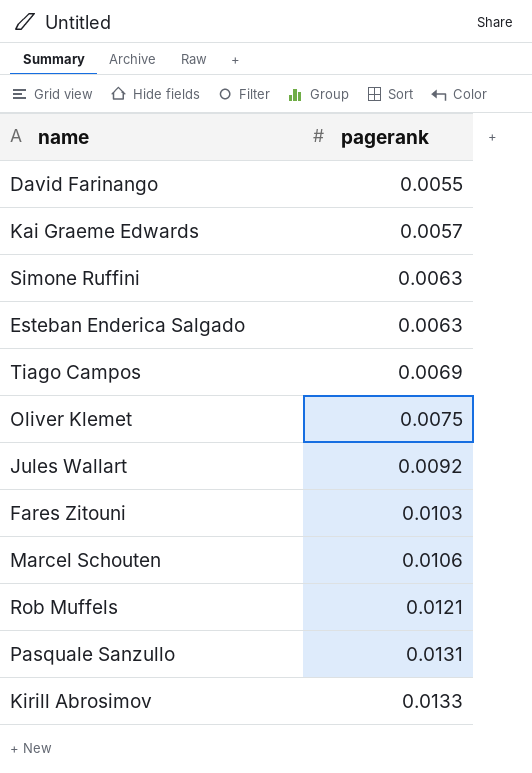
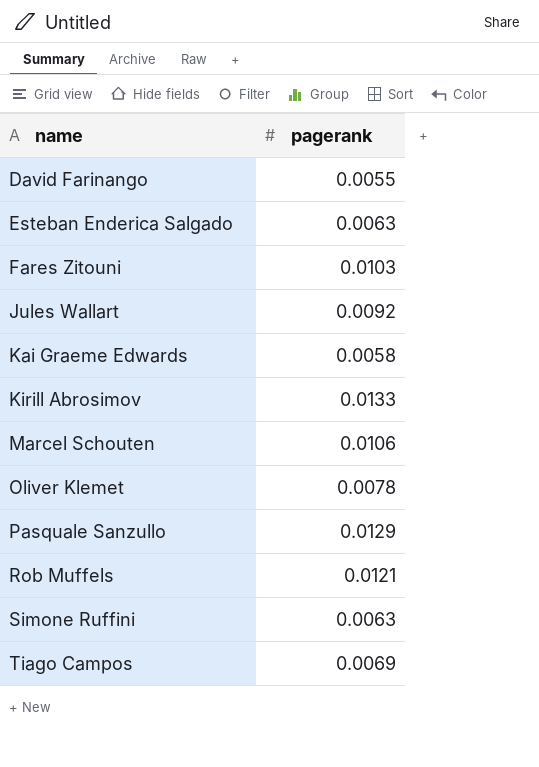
row order: pagerank ascending -> name ascending
Kai Graeme Edwards | pagerank: 0.0057 -> 0.0058
Oliver Klemet | pagerank: 0.0075 -> 0.0078
Pasquale Sanzullo | pagerank: 0.0131 -> 0.0129

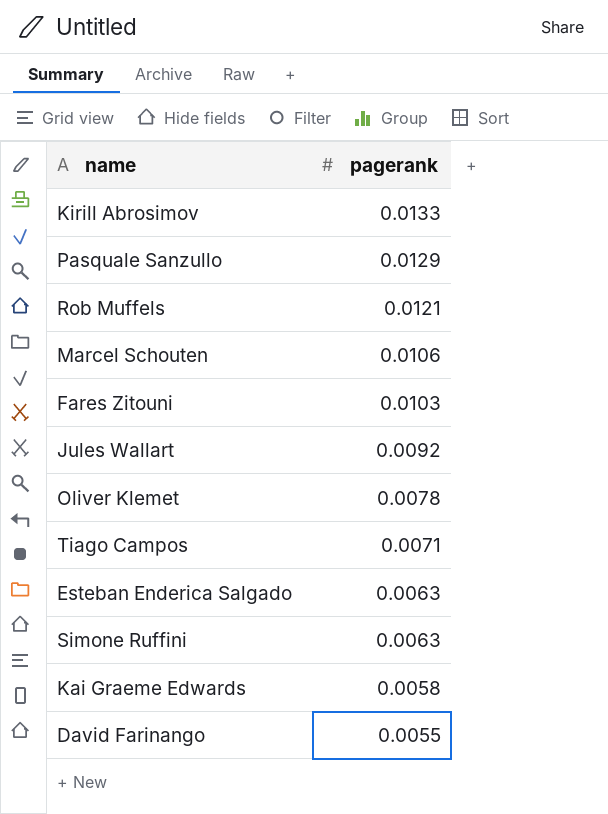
row order: name ascending -> pagerank descending
Tiago Campos | pagerank: 0.0069 -> 0.0071

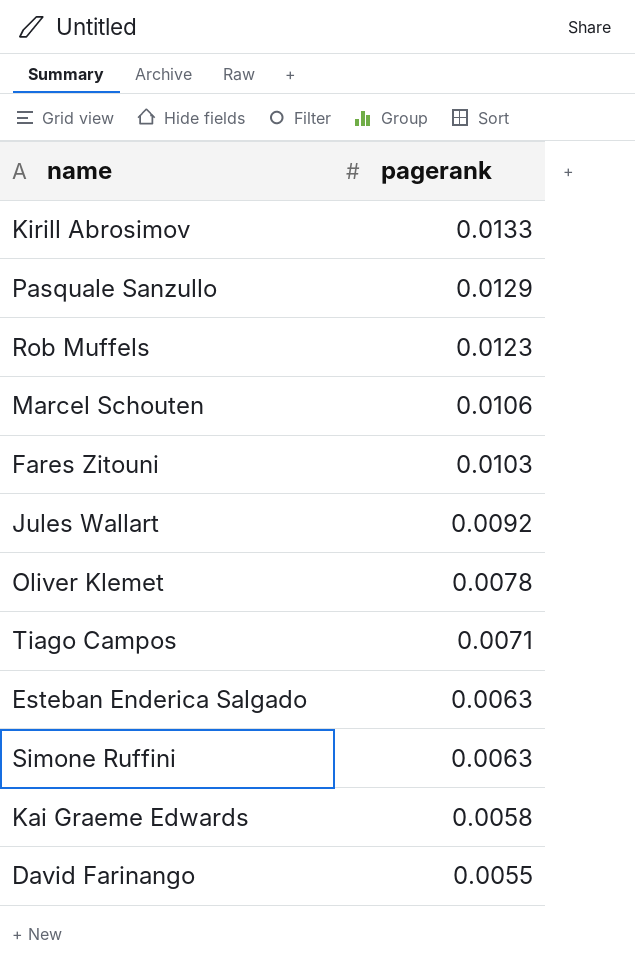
Rob Muffels | pagerank: 0.0121 -> 0.0123

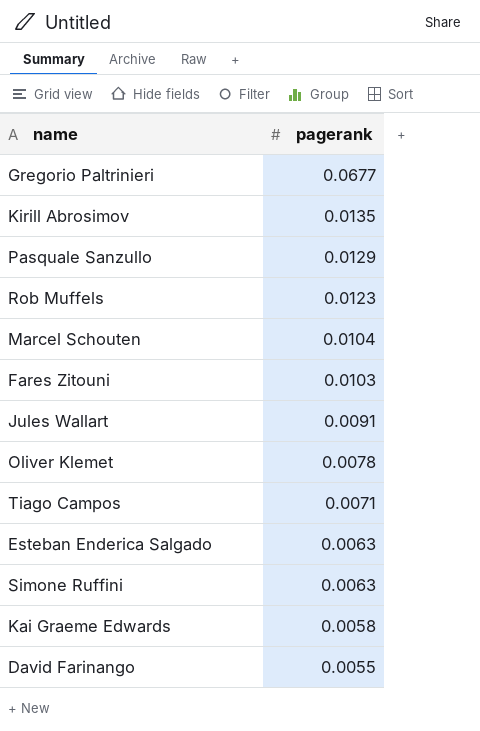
row Gregorio Paltrinieri: none -> 0.0677
Kirill Abrosimov | pagerank: 0.0133 -> 0.0135
Marcel Schouten | pagerank: 0.0106 -> 0.0104
Jules Wallart | pagerank: 0.0092 -> 0.0091

